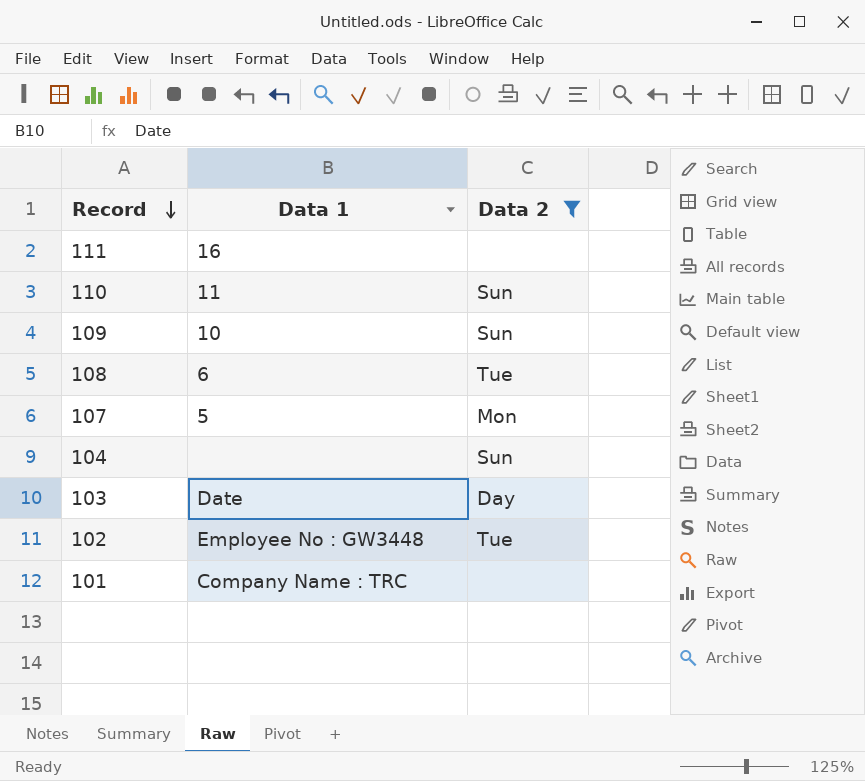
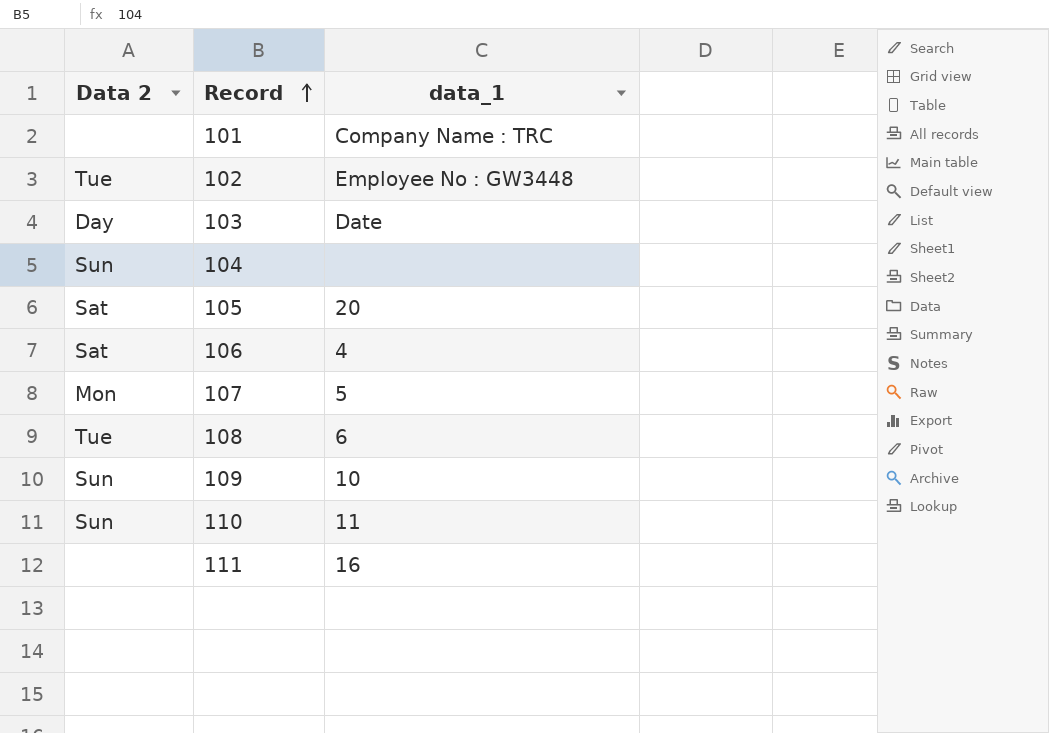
filter: Data 2 != Sat -> none
row order: Record descending -> Record ascending
column Data 2 | position: 3 -> 1
column name: Data 1 -> data_1

